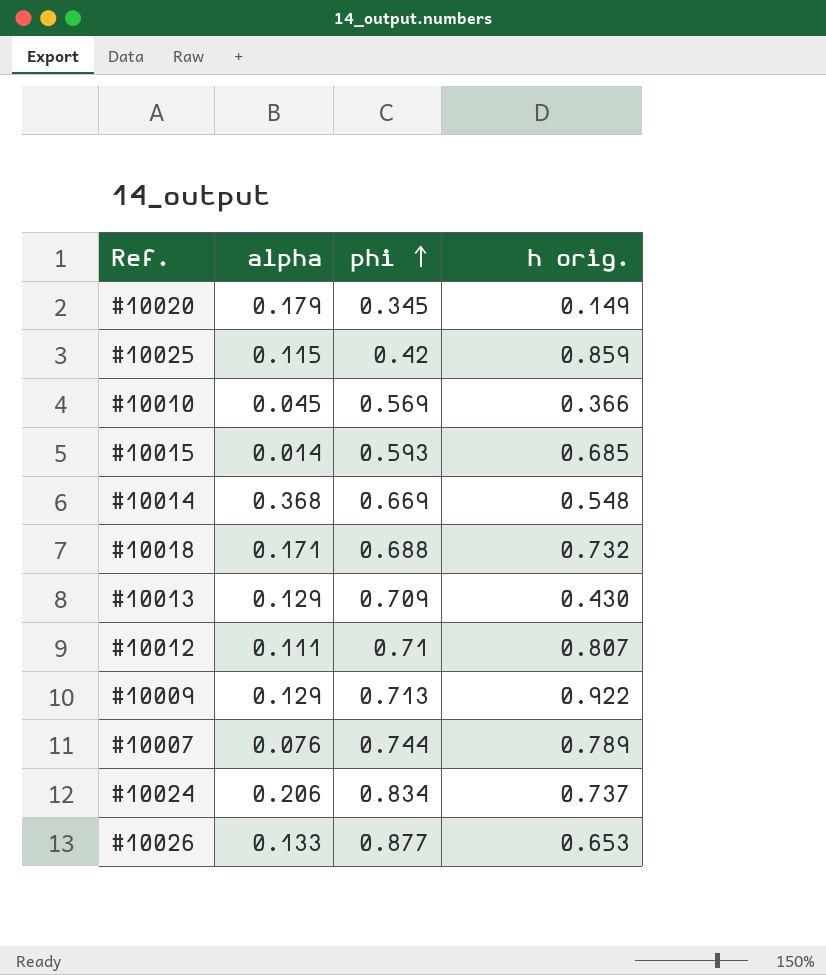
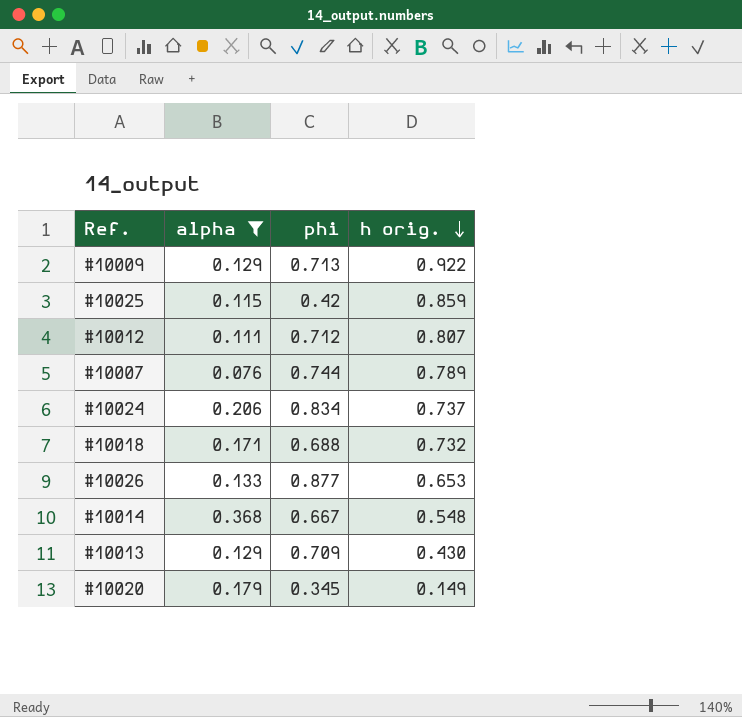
filter: none -> alpha >= 0.076
row order: phi ascending -> h orig. descending
#10012 | phi: 0.71 -> 0.712
#10014 | phi: 0.669 -> 0.667

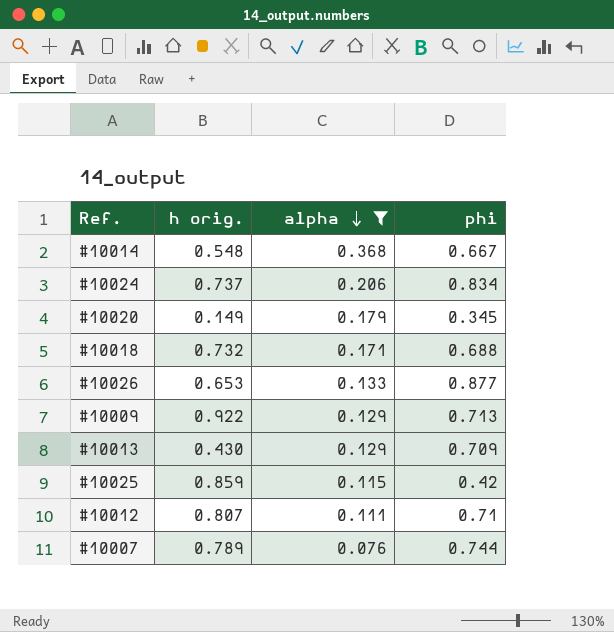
row order: h orig. descending -> alpha descending
column h orig. | position: 4 -> 2
#10012 | phi: 0.712 -> 0.71

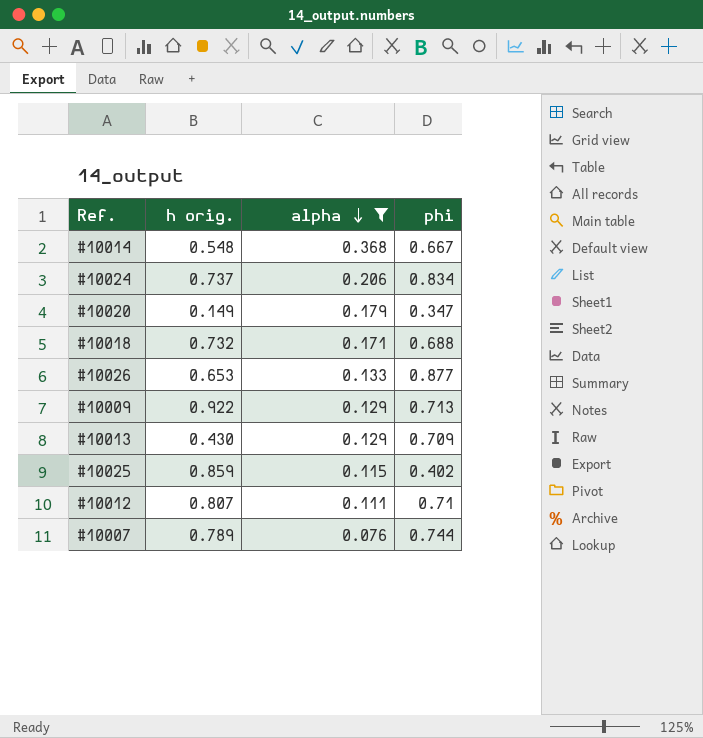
#10020 | phi: 0.345 -> 0.347
#10025 | phi: 0.42 -> 0.402

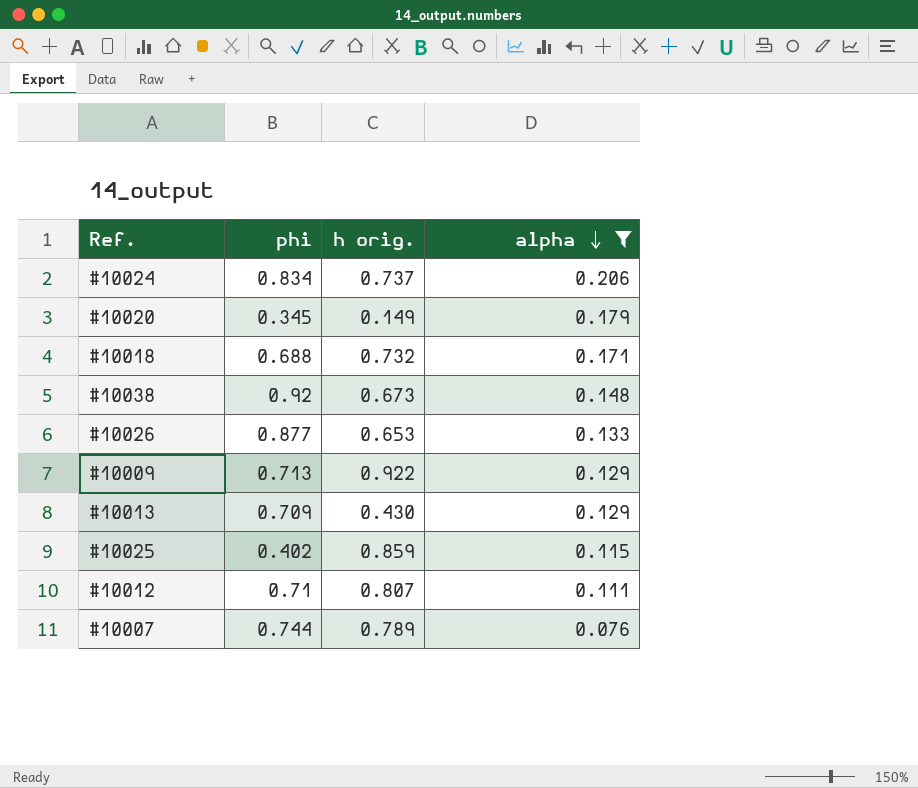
column phi | position: 4 -> 2
row #10014: 0.548 | 0.368 | 0.667 -> none
#10020 | phi: 0.347 -> 0.345
row #10038: none -> 0.92 | 0.673 | 0.148

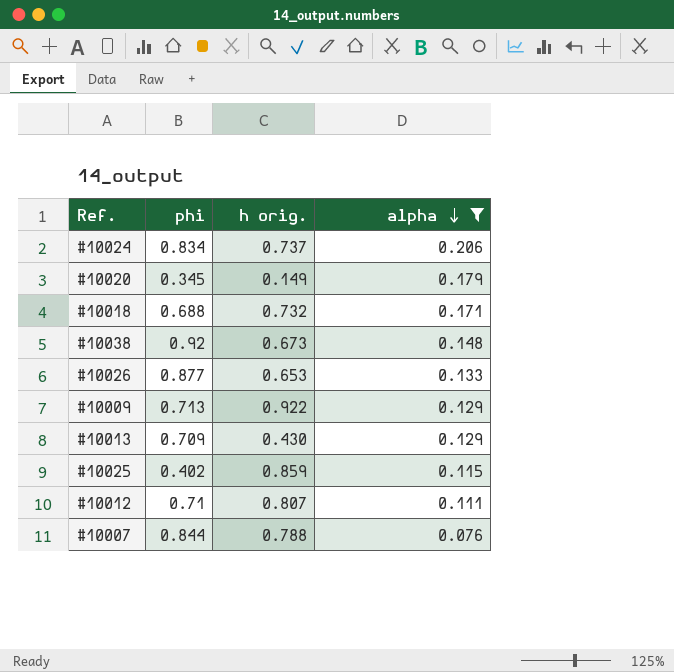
#10007 | phi: 0.744 -> 0.844
#10007 | h orig.: 0.789 -> 0.788

